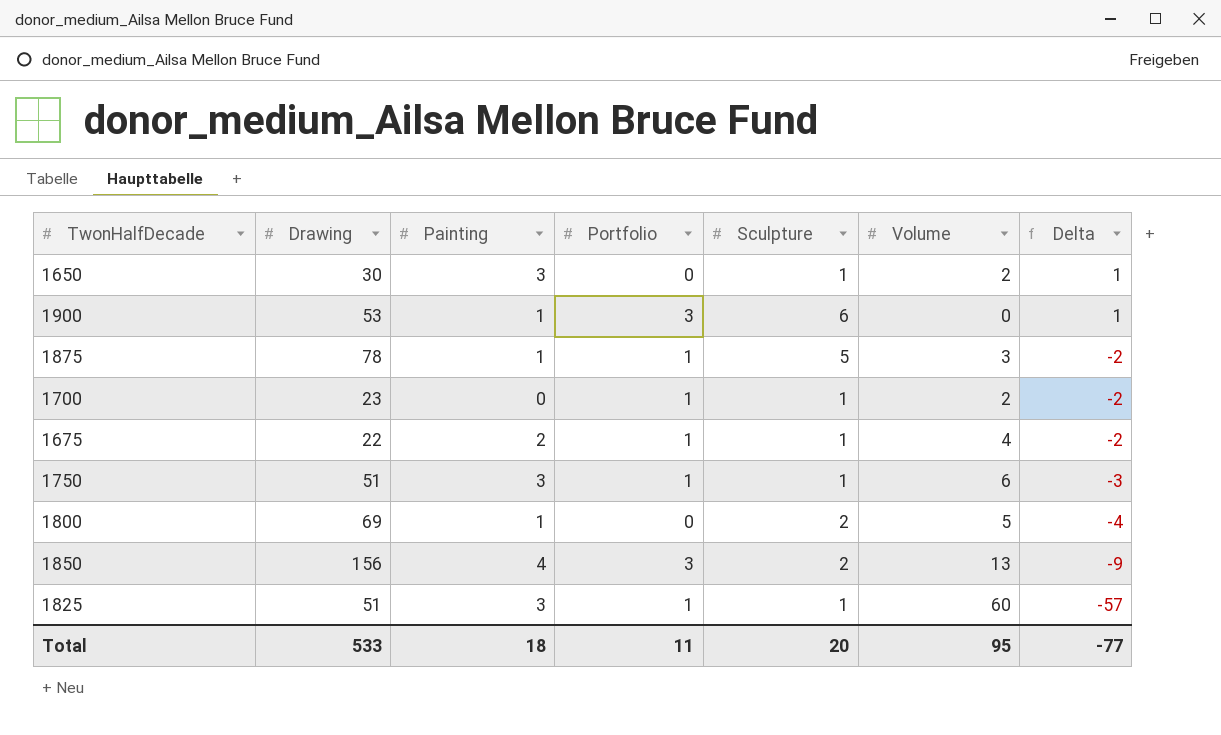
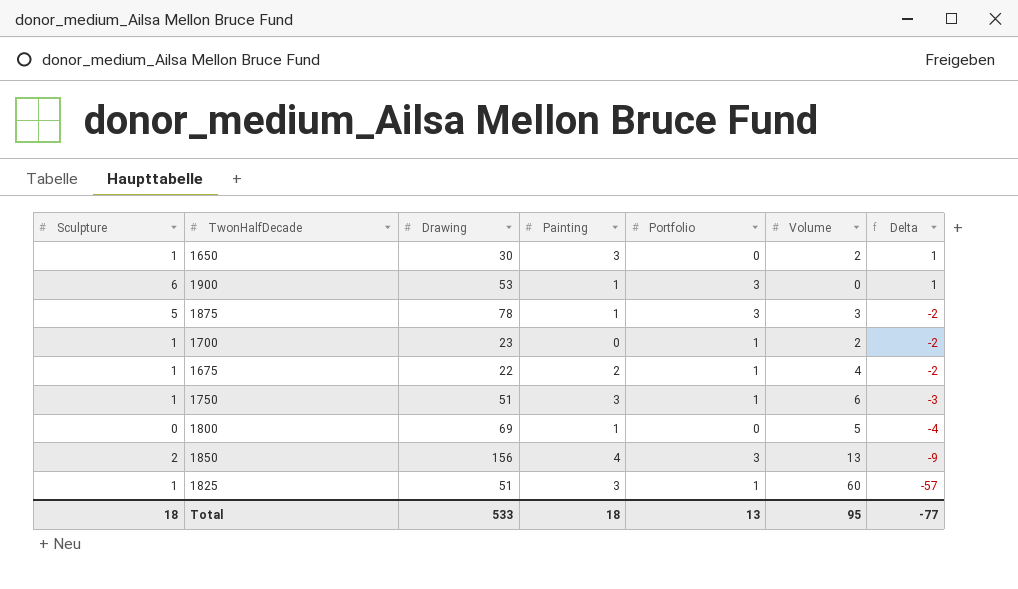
column Sculpture | position: 5 -> 1
1875 | Portfolio: 1 -> 3
1800 | Sculpture: 2 -> 0
Total | Sculpture: 20 -> 18
Total | Portfolio: 11 -> 13

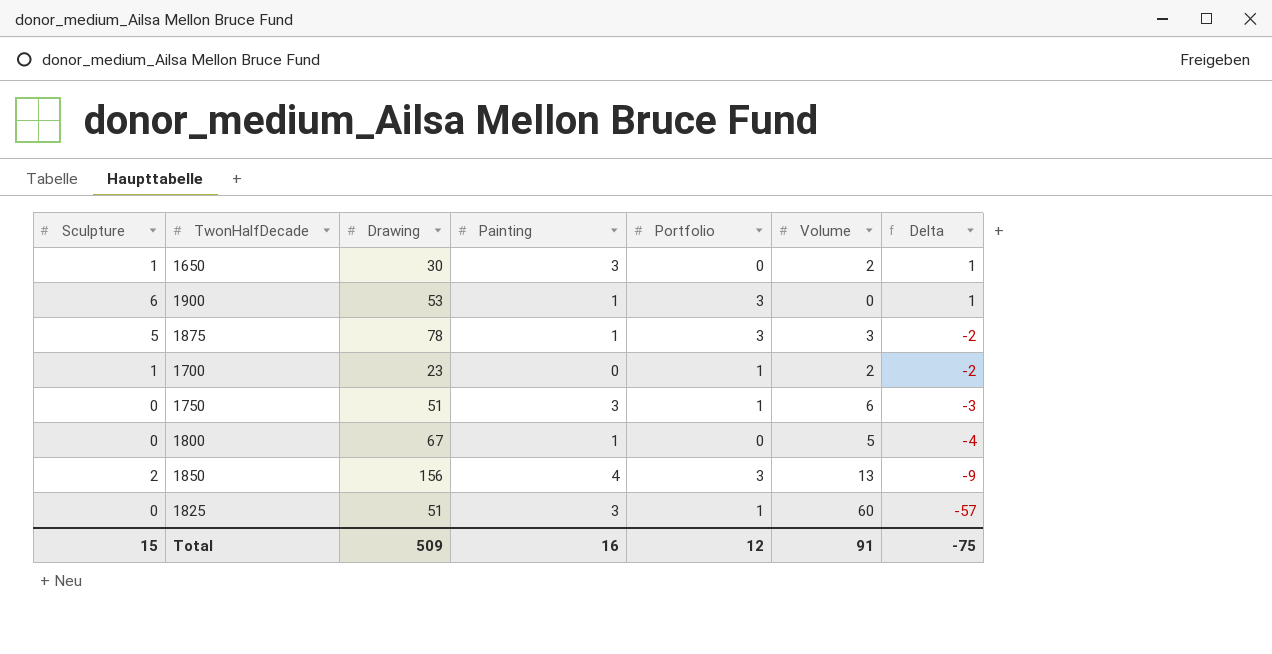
row 1675: 1 | 22 | 2 | 1 | 4 | -2 -> none
1750 | Sculpture: 1 -> 0
1800 | Drawing: 69 -> 67
1825 | Sculpture: 1 -> 0
Total | Sculpture: 18 -> 15
Total | Drawing: 533 -> 509
Total | Painting: 18 -> 16
Total | Portfolio: 13 -> 12
Total | Volume: 95 -> 91
Total | Delta: -77 -> -75

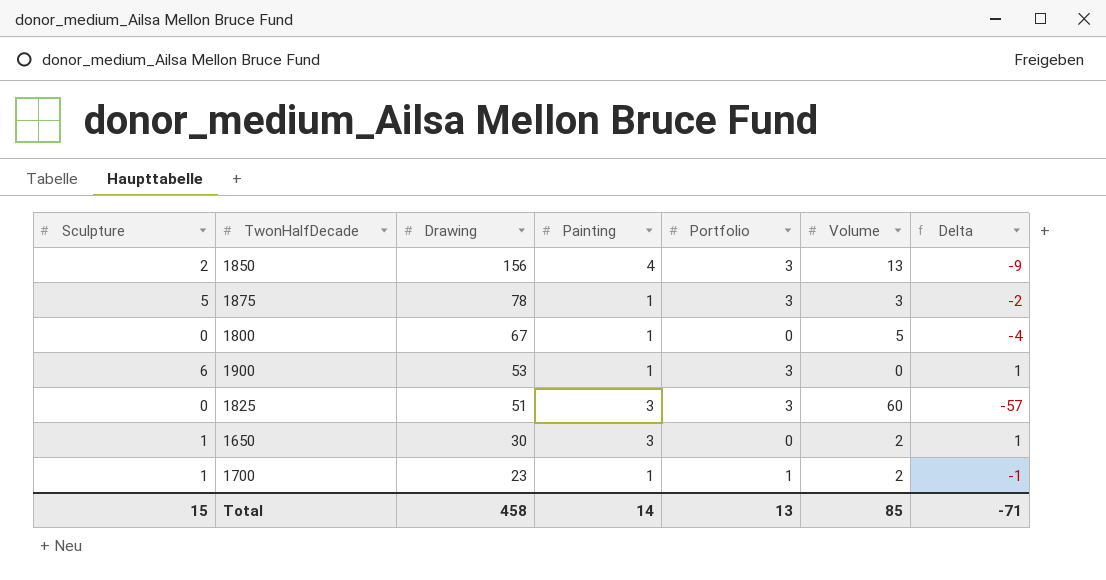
row order: Delta descending -> Drawing descending
row 1750: 0 | 51 | 3 | 1 | 6 | -3 -> none
1825 | Portfolio: 1 -> 3
1700 | Painting: 0 -> 1
1700 | Delta: -2 -> -1
Total | Drawing: 509 -> 458
Total | Painting: 16 -> 14
Total | Portfolio: 12 -> 13
Total | Volume: 91 -> 85
Total | Delta: -75 -> -71

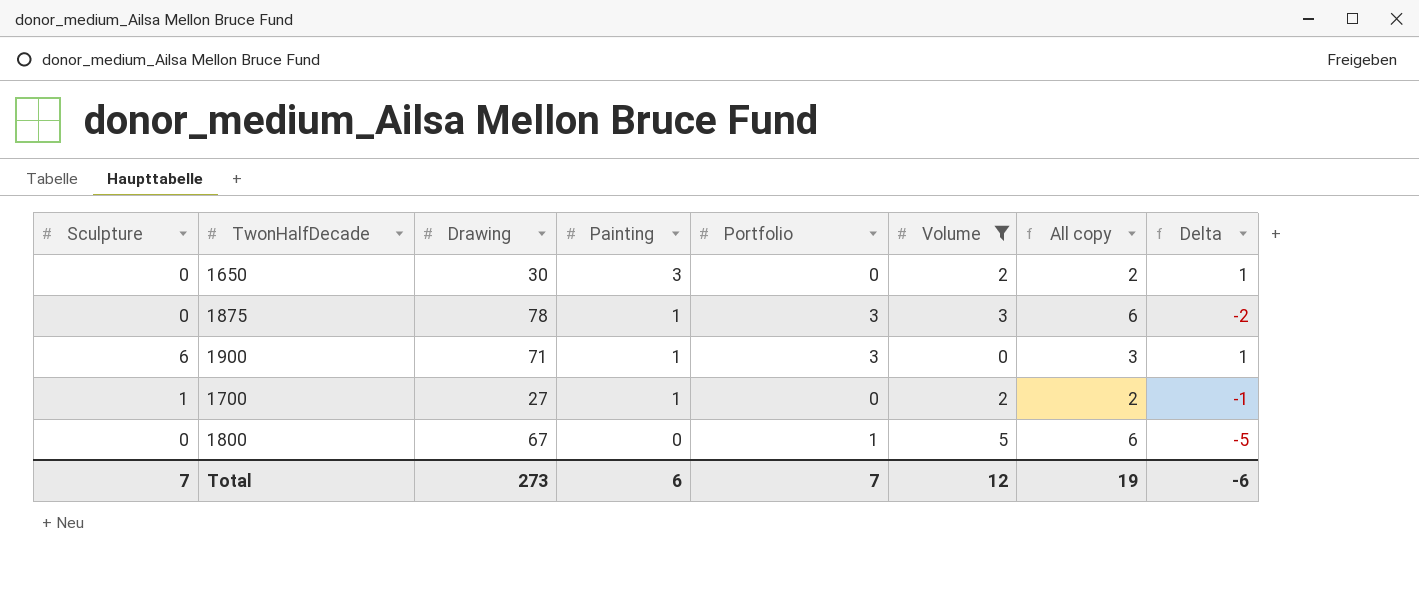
filter: none -> Volume <= 5
row order: Drawing descending -> Painting descending
column All copy | formula: none -> [Portfolio] + [Volume]
1650 | Sculpture: 1 -> 0
1875 | Sculpture: 5 -> 0
1900 | Drawing: 53 -> 71
1700 | Drawing: 23 -> 27
1700 | Portfolio: 1 -> 0
1800 | Painting: 1 -> 0
1800 | Portfolio: 0 -> 1
1800 | Delta: -4 -> -5
Total | Sculpture: 15 -> 7
Total | Drawing: 458 -> 273
Total | Painting: 14 -> 6
Total | Portfolio: 13 -> 7
Total | Volume: 85 -> 12
Total | Delta: -71 -> -6

